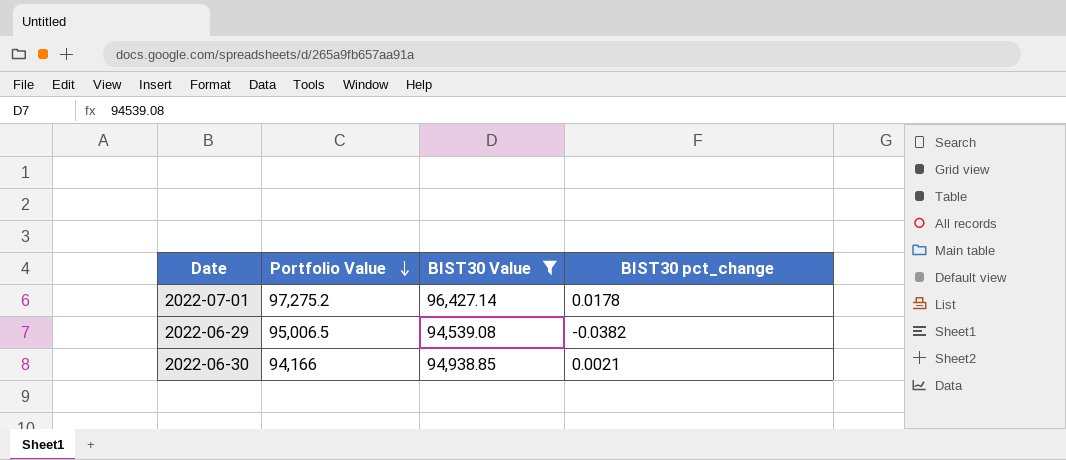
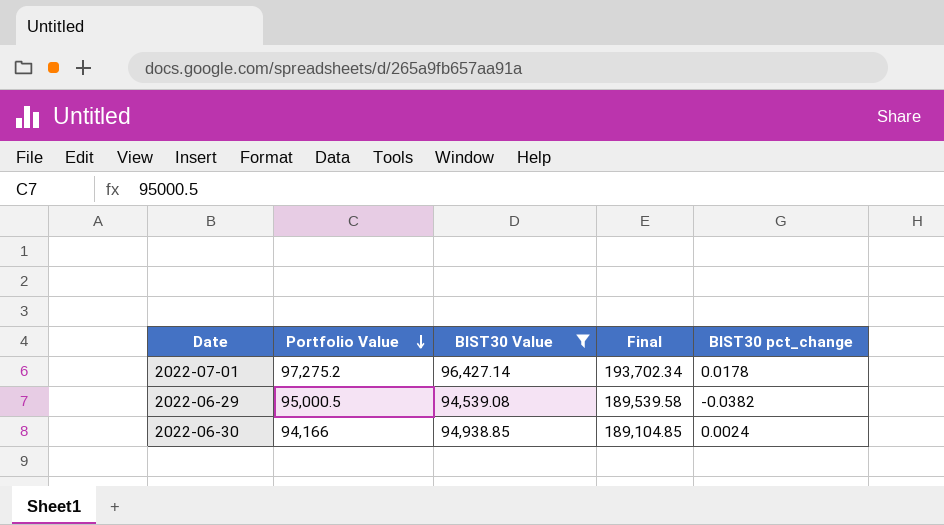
column Final | formula: none -> [Portfolio Value] + [BIST30 Value]
2022-06-29 | Portfolio Value: 95,006.5 -> 95,000.5
2022-06-30 | BIST30 pct_change: 0.0021 -> 0.0024

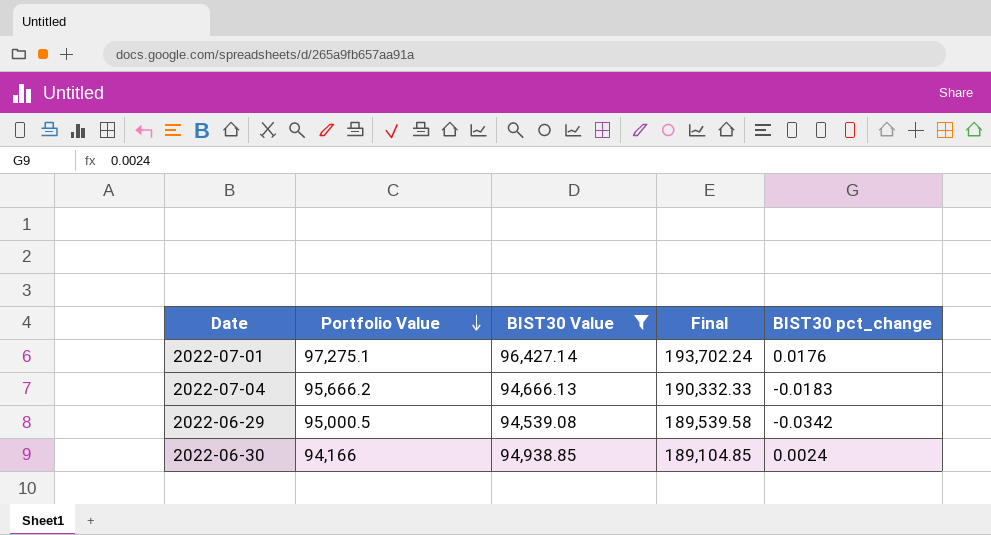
2022-07-01 | Portfolio Value: 97,275.2 -> 97,275.1
2022-07-01 | Final: 193,702.34 -> 193,702.24
2022-07-01 | BIST30 pct_change: 0.0178 -> 0.0176
row 2022-07-04: none -> 95,666.2 | 94,666.13 | 190,332.33 | -0.0183
2022-06-29 | BIST30 pct_change: -0.0382 -> -0.0342

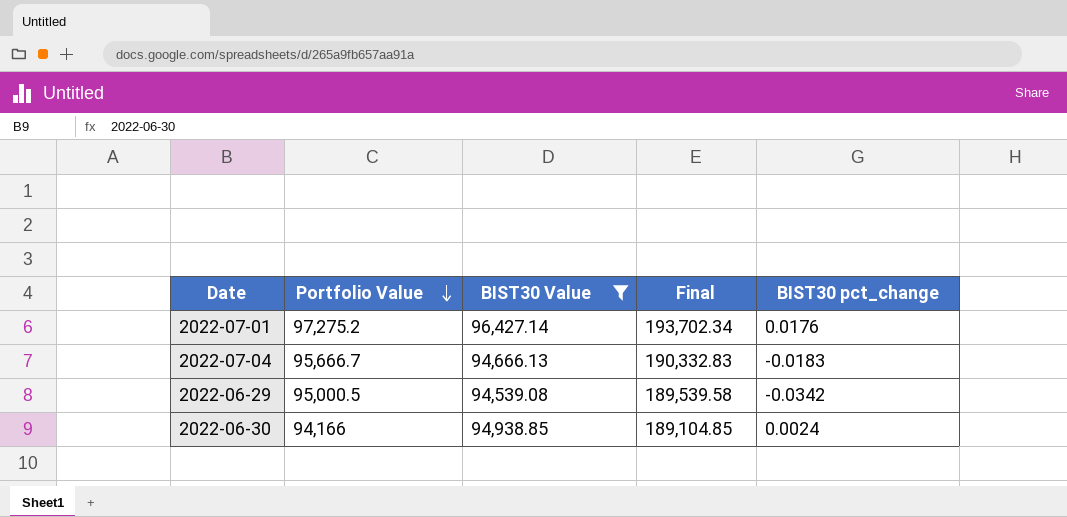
2022-07-01 | Portfolio Value: 97,275.1 -> 97,275.2
2022-07-01 | Final: 193,702.24 -> 193,702.34
2022-07-04 | Portfolio Value: 95,666.2 -> 95,666.7
2022-07-04 | Final: 190,332.33 -> 190,332.83

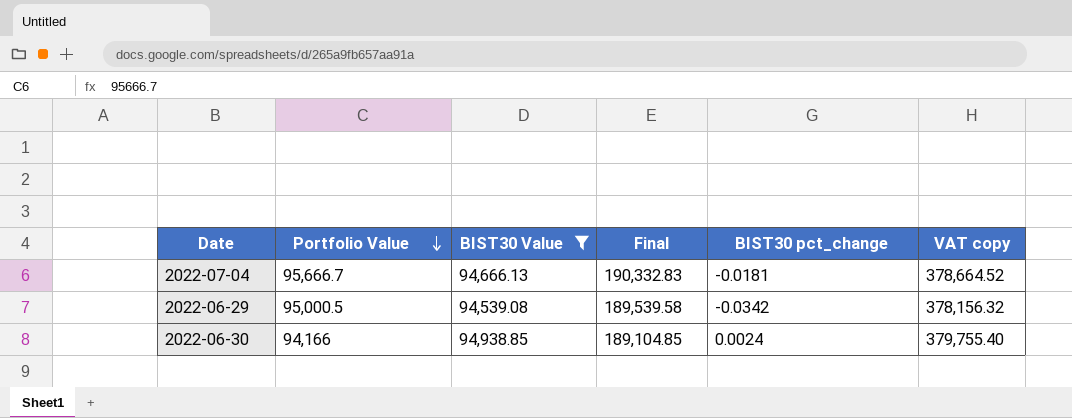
column VAT copy | formula: none -> [BIST30 Value] * 4
row 2022-07-01: 97,275.2 | 96,427.14 | 193,702.34 | 0.0176 -> none
2022-07-04 | BIST30 pct_change: -0.0183 -> -0.0181

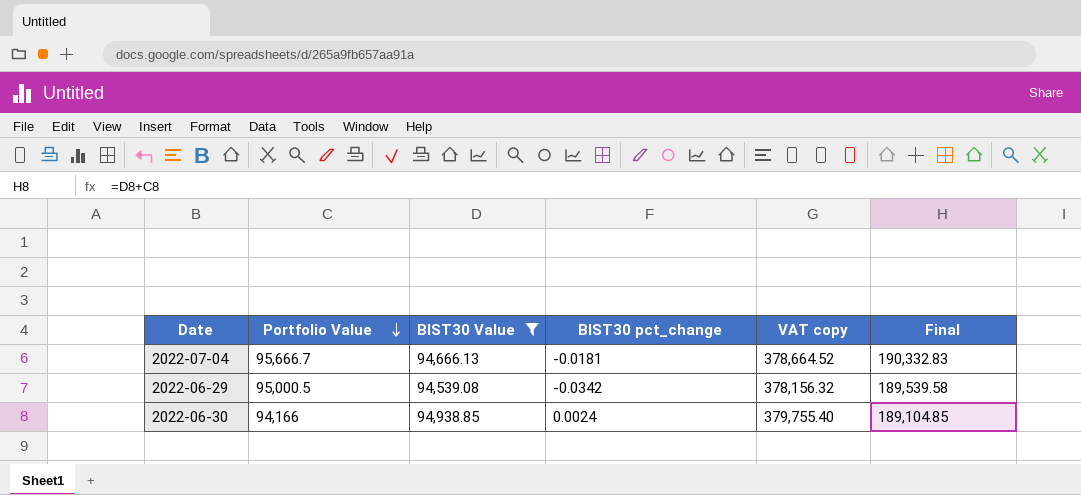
column Final | position: 4 -> 6

